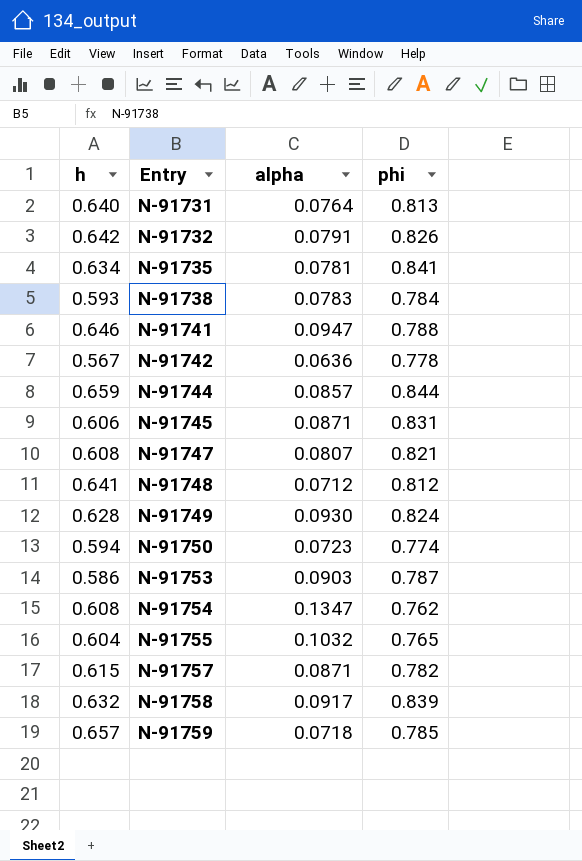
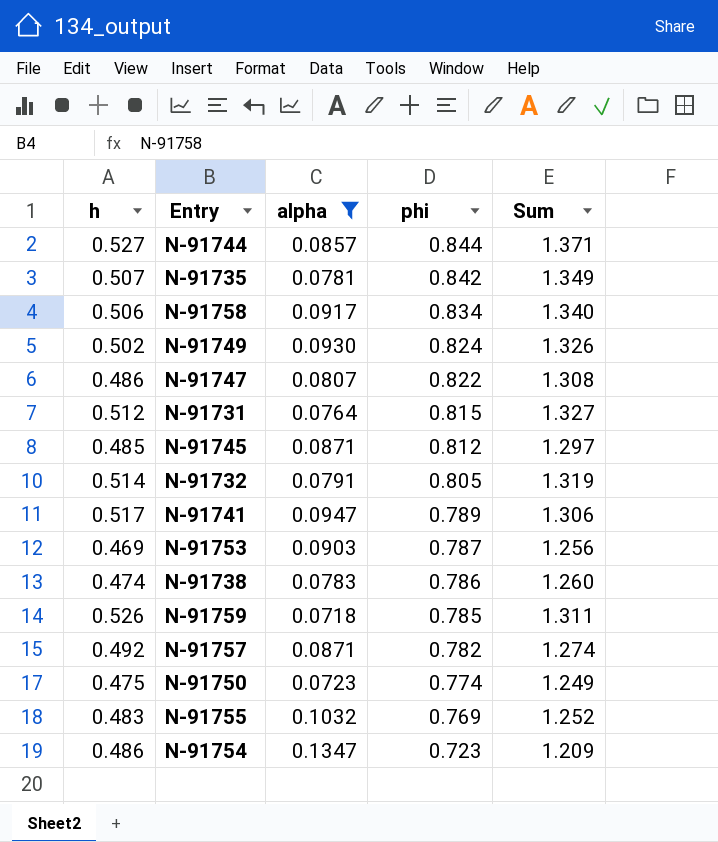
filter: none -> alpha >= 0.0718
row order: Entry ascending -> phi descending
column Sum | formula: none -> [h] + [phi]
N-91744 | h: 0.659 -> 0.527
N-91735 | h: 0.634 -> 0.507
N-91735 | phi: 0.841 -> 0.842
N-91758 | h: 0.632 -> 0.506
N-91758 | phi: 0.839 -> 0.834
N-91749 | h: 0.628 -> 0.502
N-91747 | h: 0.608 -> 0.486
N-91747 | phi: 0.821 -> 0.822
N-91731 | h: 0.640 -> 0.512
N-91731 | phi: 0.813 -> 0.815
N-91745 | h: 0.606 -> 0.485
N-91745 | phi: 0.831 -> 0.812
N-91732 | h: 0.642 -> 0.514
N-91732 | phi: 0.826 -> 0.805
N-91741 | h: 0.646 -> 0.517
N-91741 | phi: 0.788 -> 0.789
N-91753 | h: 0.586 -> 0.469
N-91738 | h: 0.593 -> 0.474
N-91738 | phi: 0.784 -> 0.786
N-91759 | h: 0.657 -> 0.526
N-91757 | h: 0.615 -> 0.492
N-91750 | h: 0.594 -> 0.475
N-91755 | h: 0.604 -> 0.483
N-91755 | phi: 0.765 -> 0.769
N-91754 | h: 0.608 -> 0.486
N-91754 | phi: 0.762 -> 0.723

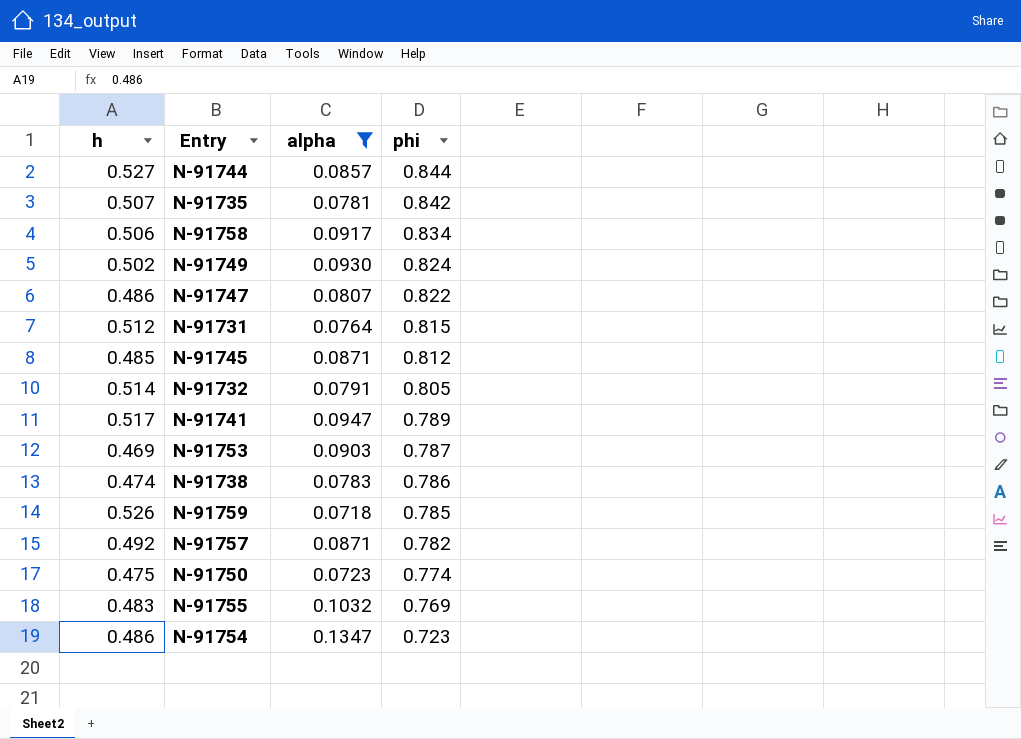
column Sum | formula: [h] + [phi] -> none

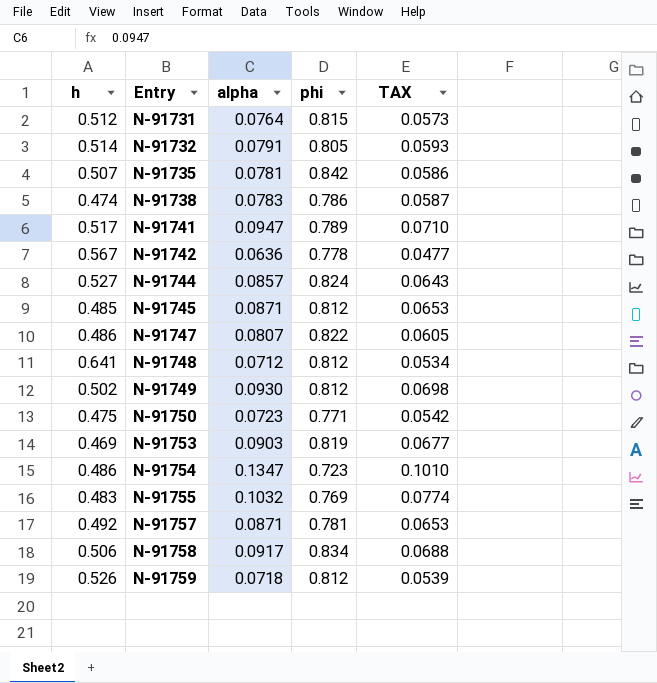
filter: alpha >= 0.0718 -> none
row order: phi descending -> Entry ascending
column TAX | formula: none -> [alpha] * 0.75
N-91744 | phi: 0.844 -> 0.824
N-91749 | phi: 0.824 -> 0.812
N-91750 | phi: 0.774 -> 0.771
N-91753 | phi: 0.787 -> 0.819
N-91757 | phi: 0.782 -> 0.781
N-91759 | phi: 0.785 -> 0.812

